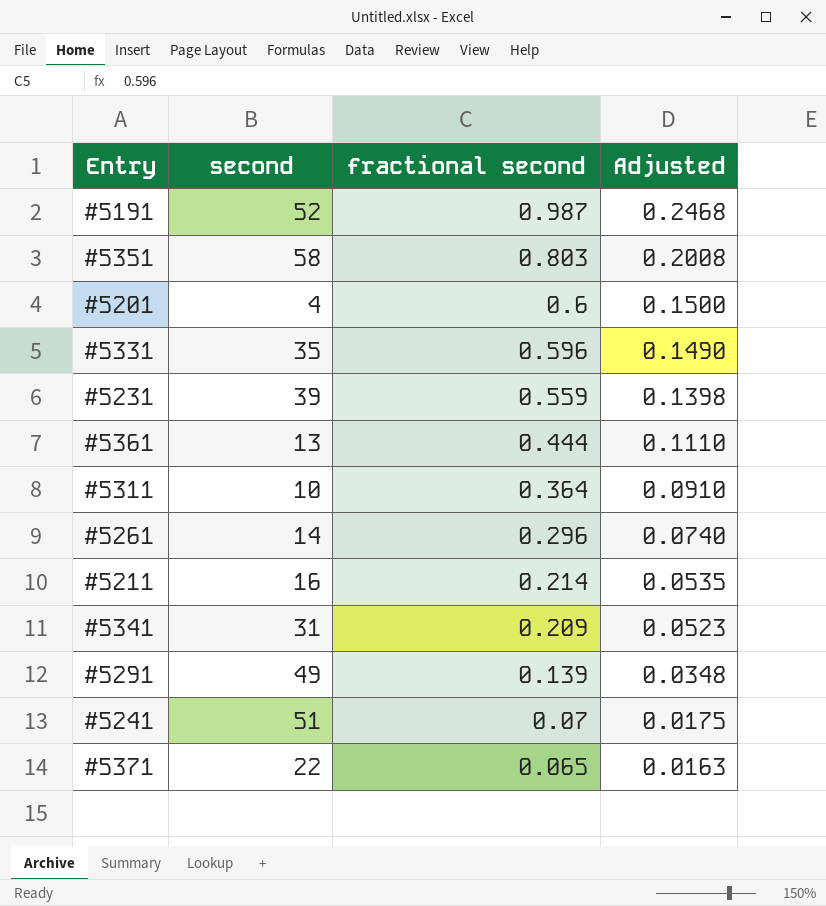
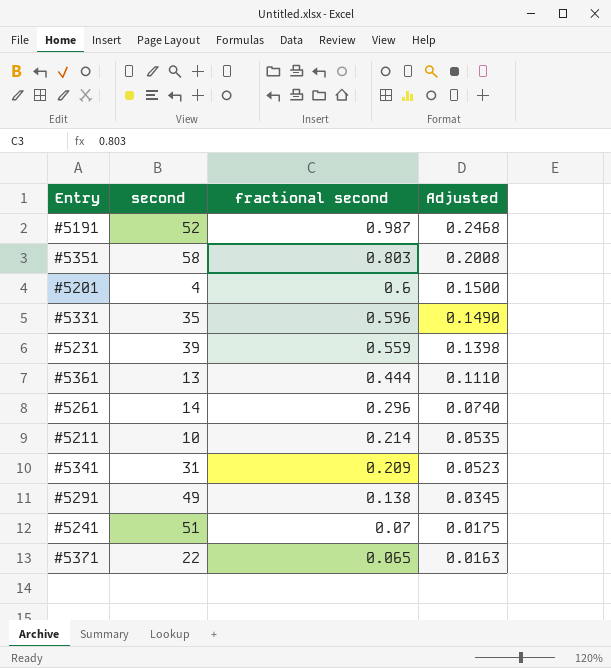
row #5311: 10 | 0.364 | 0.0910 -> none
#5211 | second: 16 -> 10
#5291 | fractional second: 0.139 -> 0.138
#5291 | Adjusted: 0.0348 -> 0.0345

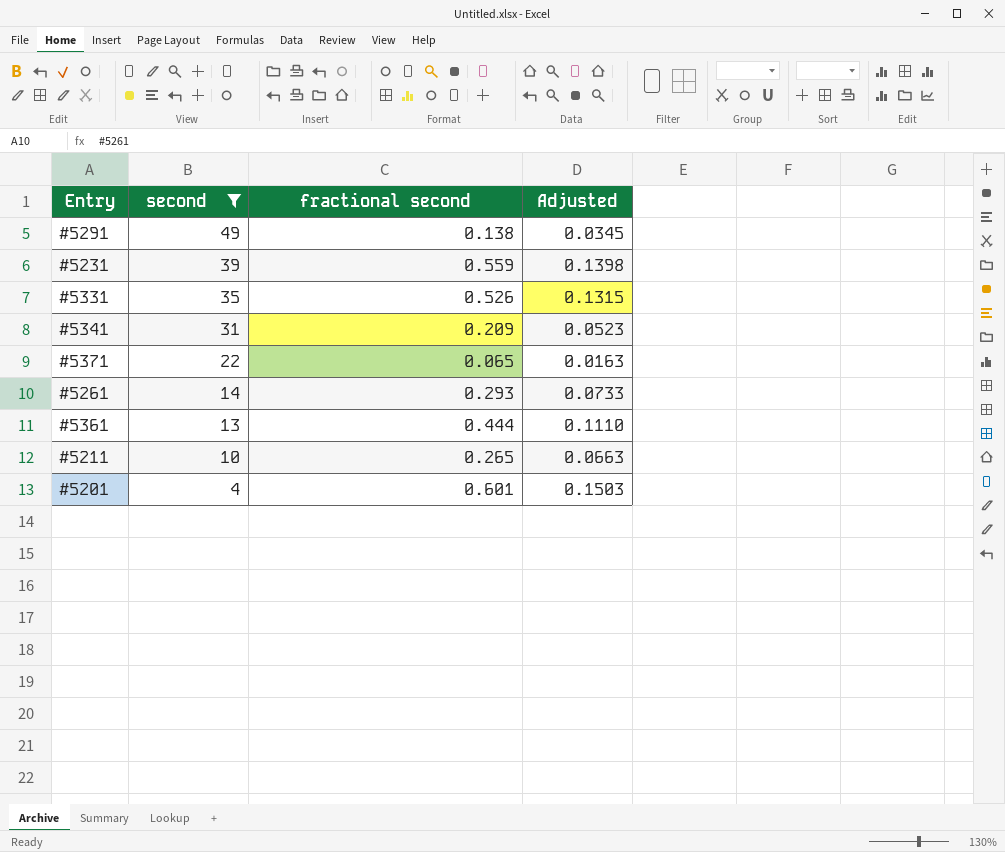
filter: none -> second <= 49
row order: fractional second descending -> second descending
#5331 | fractional second: 0.596 -> 0.526
#5331 | Adjusted: 0.1490 -> 0.1315
#5261 | fractional second: 0.296 -> 0.293
#5261 | Adjusted: 0.0740 -> 0.0733
#5211 | fractional second: 0.214 -> 0.265
#5211 | Adjusted: 0.0535 -> 0.0663
#5201 | fractional second: 0.6 -> 0.601
#5201 | Adjusted: 0.1500 -> 0.1503

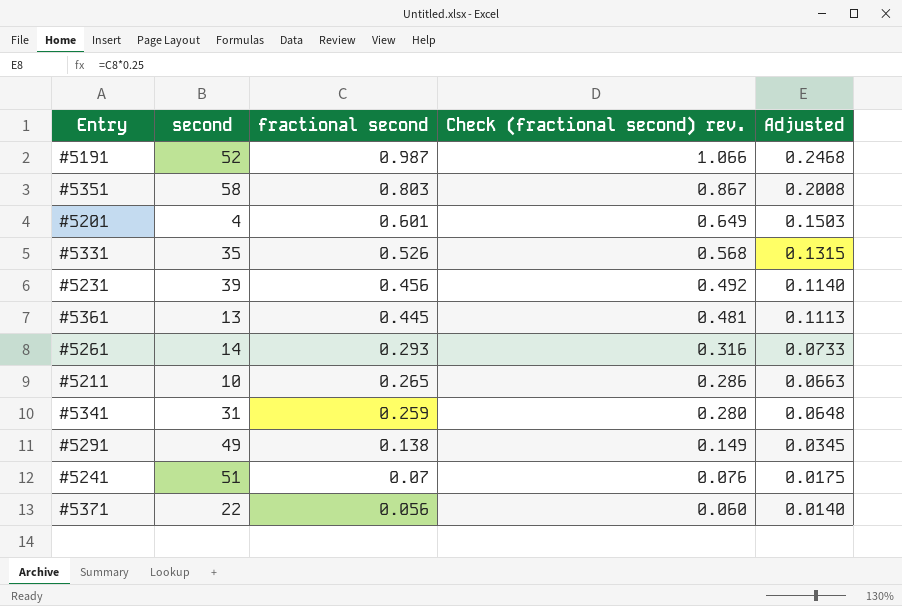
filter: second <= 49 -> none
row order: second descending -> fractional second descending
column Check (fractional second) rev. | formula: none -> [fractional second] * 1.08
#5231 | fractional second: 0.559 -> 0.456
#5231 | Adjusted: 0.1398 -> 0.1140
#5361 | fractional second: 0.444 -> 0.445
#5361 | Adjusted: 0.1110 -> 0.1113
#5341 | fractional second: 0.209 -> 0.259
#5341 | Adjusted: 0.0523 -> 0.0648
#5371 | fractional second: 0.065 -> 0.056
#5371 | Adjusted: 0.0163 -> 0.0140

